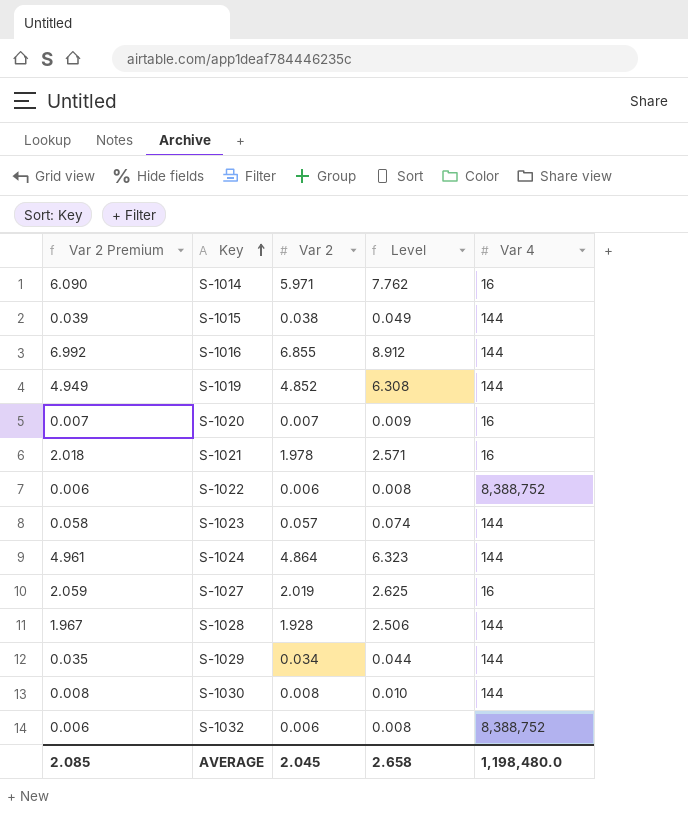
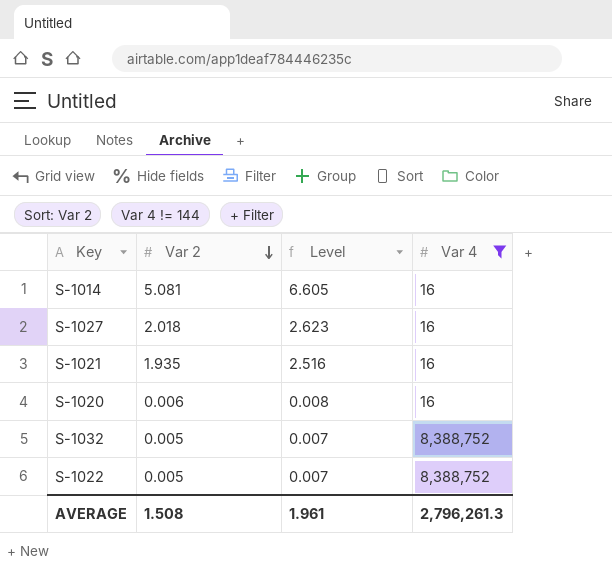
filter: none -> Var 4 != 144
row order: Key ascending -> Var 2 descending
column Var 2 Premium | formula: [Var 2] * 1.02 -> none
S-1014 | Var 2: 5.971 -> 5.081
S-1014 | Level: 7.762 -> 6.605
S-1027 | Var 2: 2.019 -> 2.018
S-1027 | Level: 2.625 -> 2.623
S-1021 | Var 2: 1.978 -> 1.935
S-1021 | Level: 2.571 -> 2.516
S-1020 | Var 2: 0.007 -> 0.006
S-1020 | Level: 0.009 -> 0.008
S-1032 | Var 2: 0.006 -> 0.005
S-1032 | Level: 0.008 -> 0.007
S-1022 | Var 2: 0.006 -> 0.005
S-1022 | Level: 0.008 -> 0.007
AVERAGE | Var 2: 2.045 -> 1.508
AVERAGE | Level: 2.658 -> 1.961
AVERAGE | Var 4: 1,198,480.0 -> 2,796,261.3

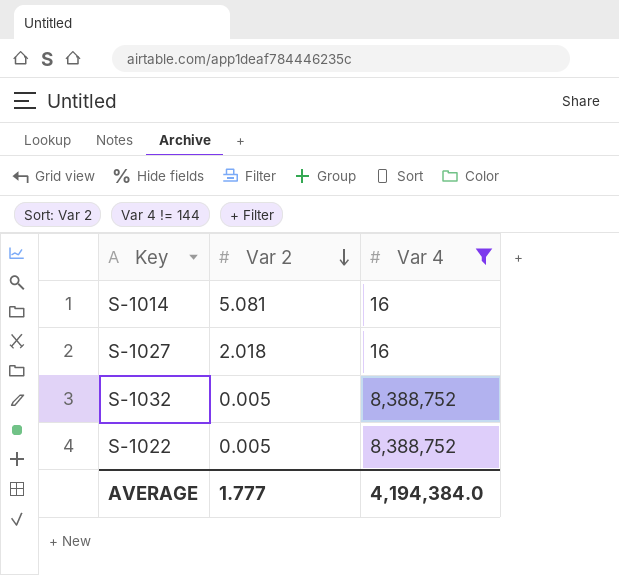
column Level | formula: [Var 2] * 1.3 -> none
row S-1021: 1.935 | 2.516 | 16 -> none
row S-1020: 0.006 | 0.008 | 16 -> none
AVERAGE | Var 2: 1.508 -> 1.777
AVERAGE | Var 4: 2,796,261.3 -> 4,194,384.0

